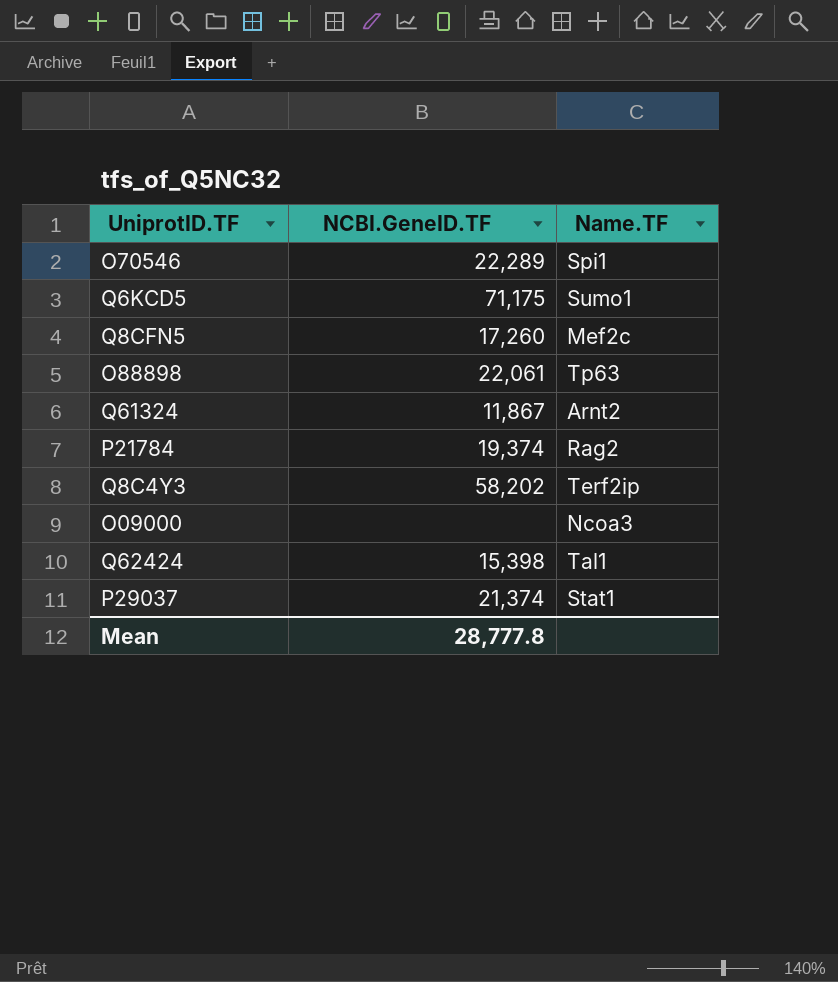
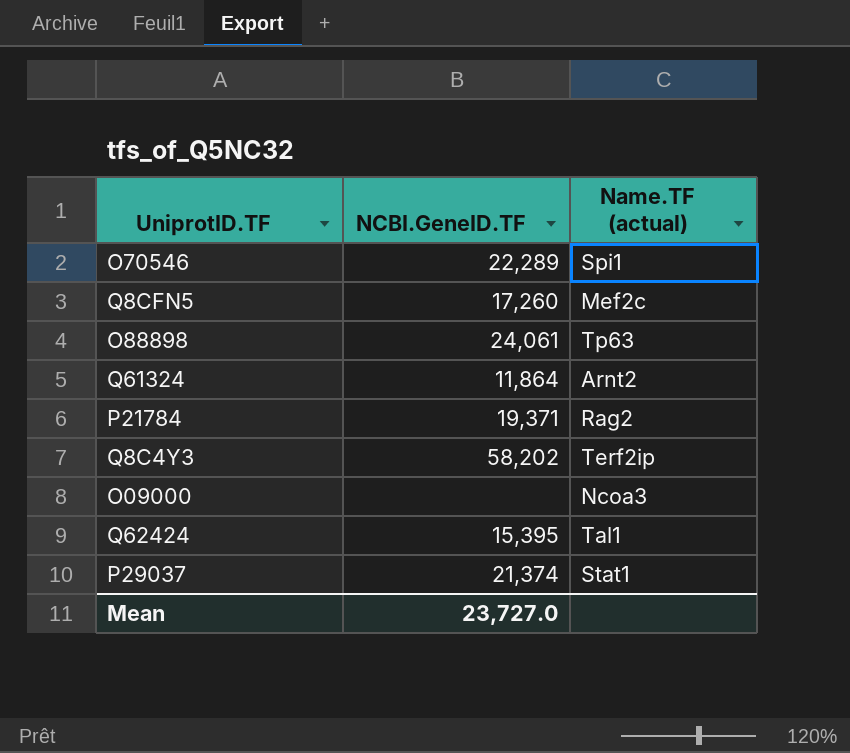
column name: Name.TF -> Name.TF (actual)
row Q6KCD5: 71,175 | Sumo1 -> none
O88898 | NCBI.GeneID.TF: 22,061 -> 24,061
Q61324 | NCBI.GeneID.TF: 11,867 -> 11,864
P21784 | NCBI.GeneID.TF: 19,374 -> 19,371
Q62424 | NCBI.GeneID.TF: 15,398 -> 15,395
Mean | NCBI.GeneID.TF: 28,777.8 -> 23,727.0

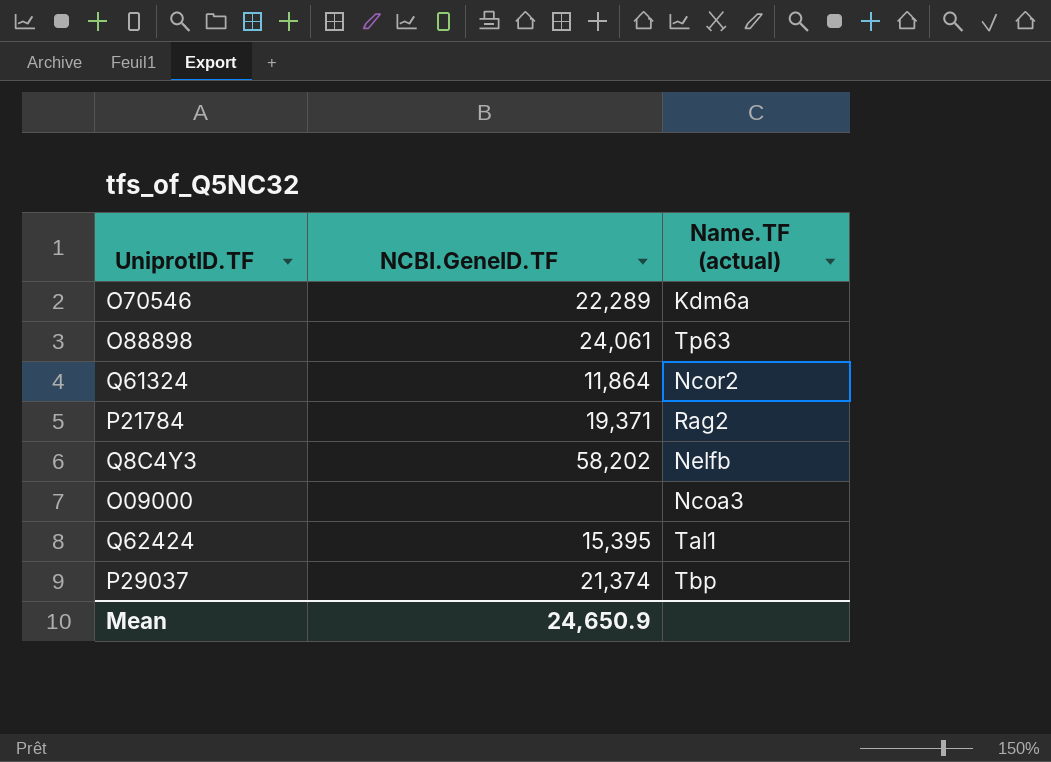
row Q8CFN5: 17,260 | Mef2c -> none
O70546 | Name.TF (actual): Spi1 -> Kdm6a
Q61324 | Name.TF (actual): Arnt2 -> Ncor2
Q8C4Y3 | Name.TF (actual): Terf2ip -> Nelfb
P29037 | Name.TF (actual): Stat1 -> Tbp
Mean | NCBI.GeneID.TF: 23,727.0 -> 24,650.9

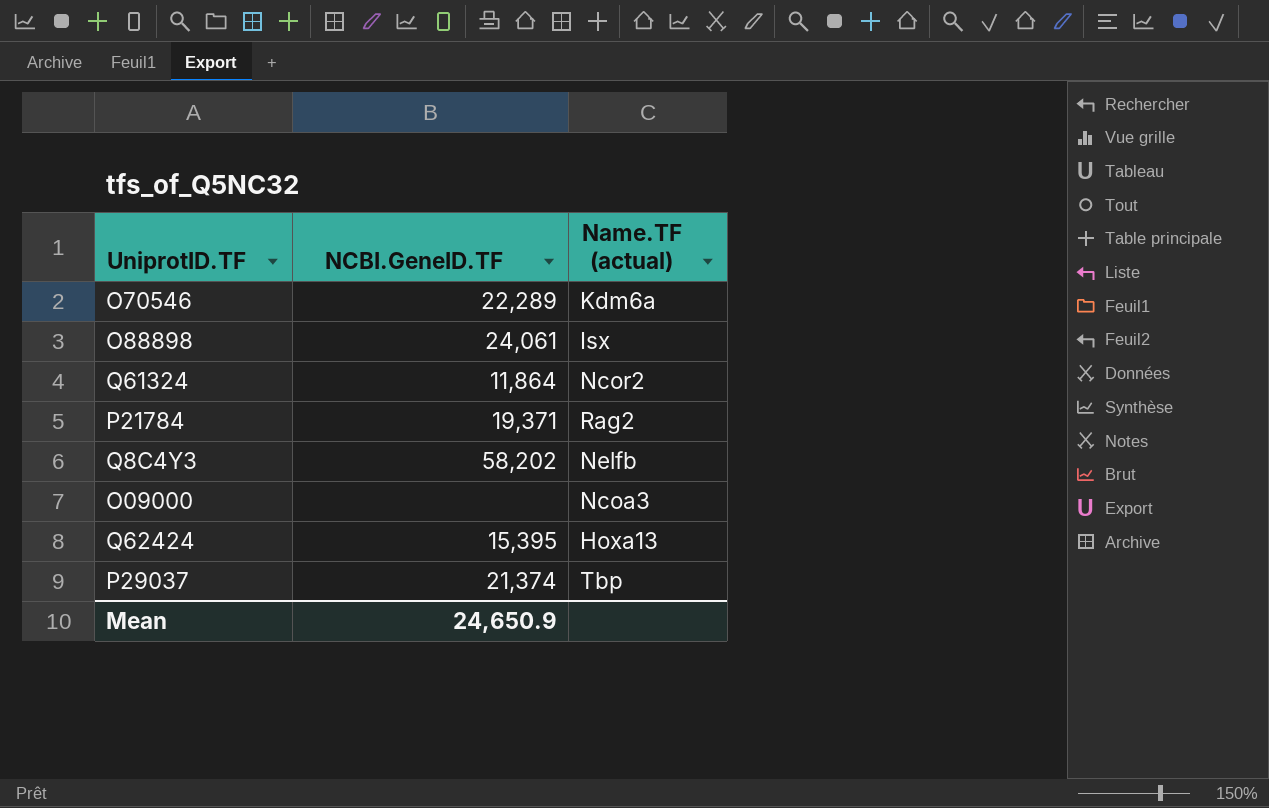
O88898 | Name.TF (actual): Tp63 -> Isx
Q62424 | Name.TF (actual): Tal1 -> Hoxa13

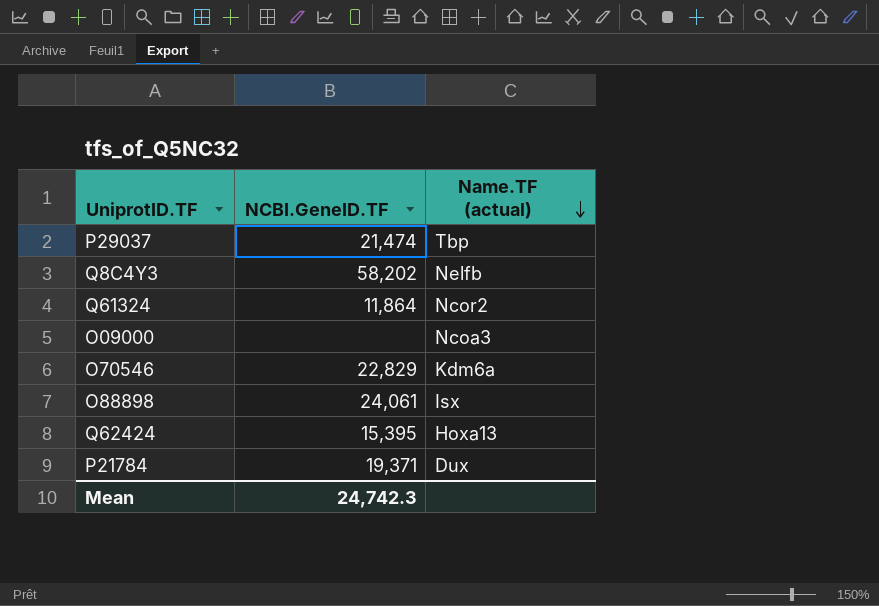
row order: none -> Name.TF (actual) descending
P29037 | NCBI.GeneID.TF: 21,374 -> 21,474
O70546 | NCBI.GeneID.TF: 22,289 -> 22,829
P21784 | Name.TF (actual): Rag2 -> Dux
Mean | NCBI.GeneID.TF: 24,650.9 -> 24,742.3

